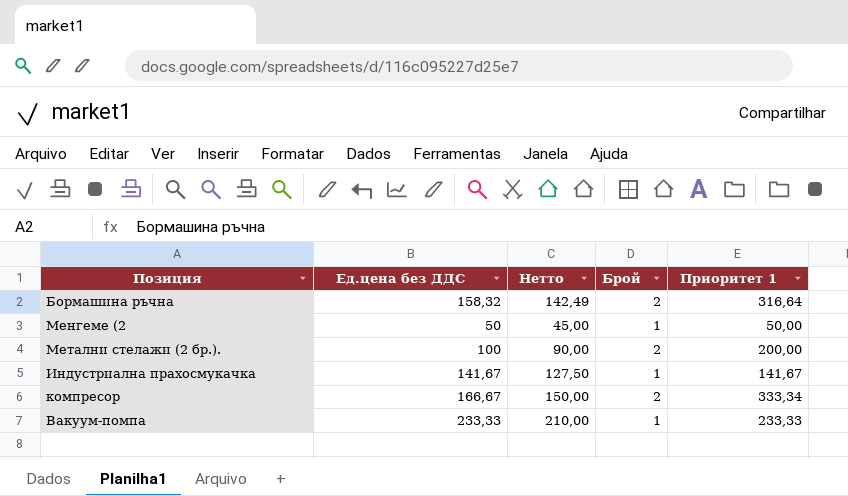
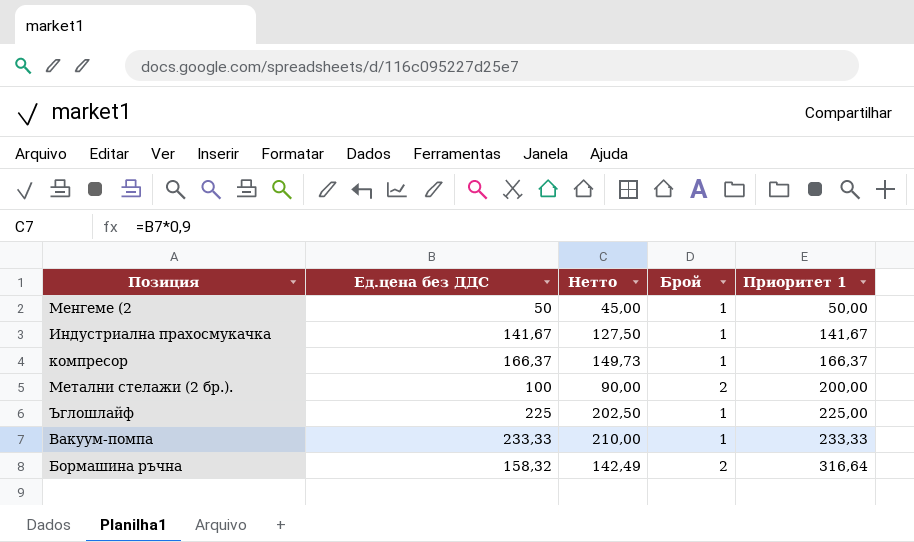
row order: none -> Приоритет 1 ascending
компресор | Ед.цена без ДДС: 166,67 -> 166,37
компресор | Нетто: 150,00 -> 149,73
компресор | Брой: 2 -> 1
компресор | Приоритет 1: 333,34 -> 166,37
row Ъглошлайф: none -> 225 | 202,50 | 1 | 225,00

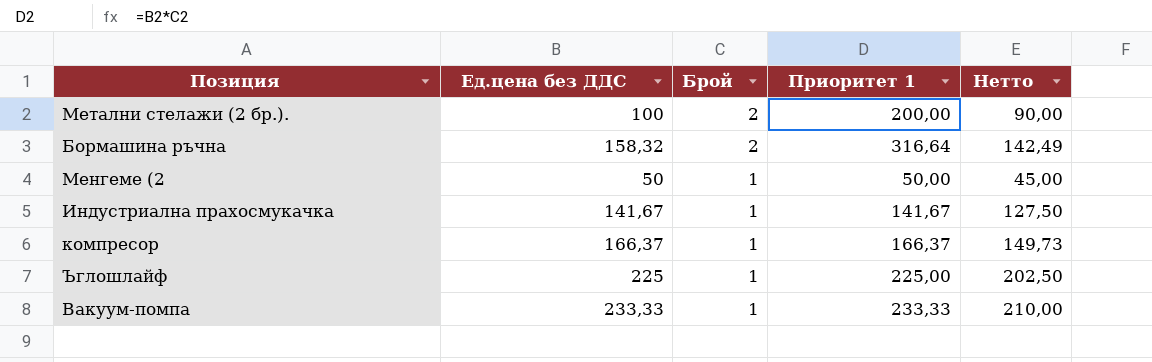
row order: Приоритет 1 ascending -> Брой descending
column Нетто | position: 3 -> 5

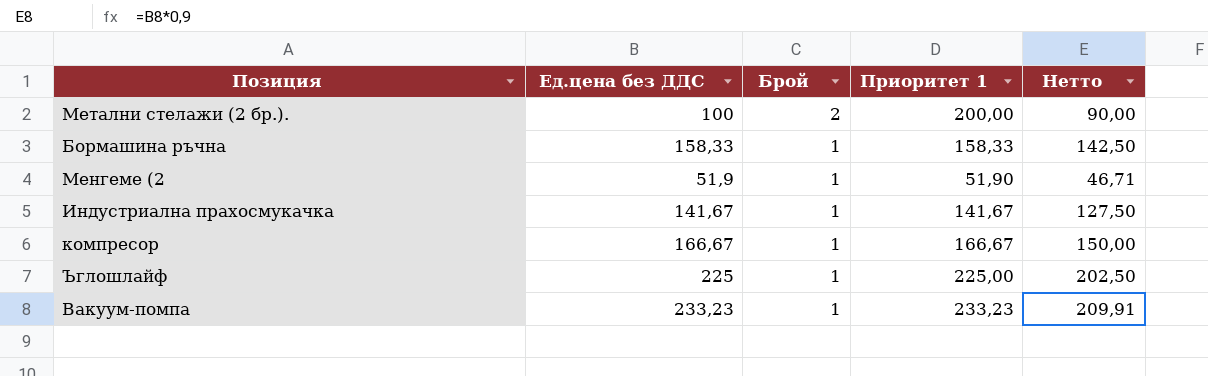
Бормашина ръчна | Ед.цена без ДДС: 158,32 -> 158,33
Бормашина ръчна | Брой: 2 -> 1
Бормашина ръчна | Приоритет 1: 316,64 -> 158,33
Бормашина ръчна | Нетто: 142,49 -> 142,50
Менгеме (2 | Ед.цена без ДДС: 50 -> 51,9
Менгеме (2 | Приоритет 1: 50,00 -> 51,90
Менгеме (2 | Нетто: 45,00 -> 46,71
компресор | Ед.цена без ДДС: 166,37 -> 166,67
компресор | Приоритет 1: 166,37 -> 166,67
компресор | Нетто: 149,73 -> 150,00
Вакуум-помпа | Ед.цена без ДДС: 233,33 -> 233,23
Вакуум-помпа | Приоритет 1: 233,33 -> 233,23
Вакуум-помпа | Нетто: 210,00 -> 209,91

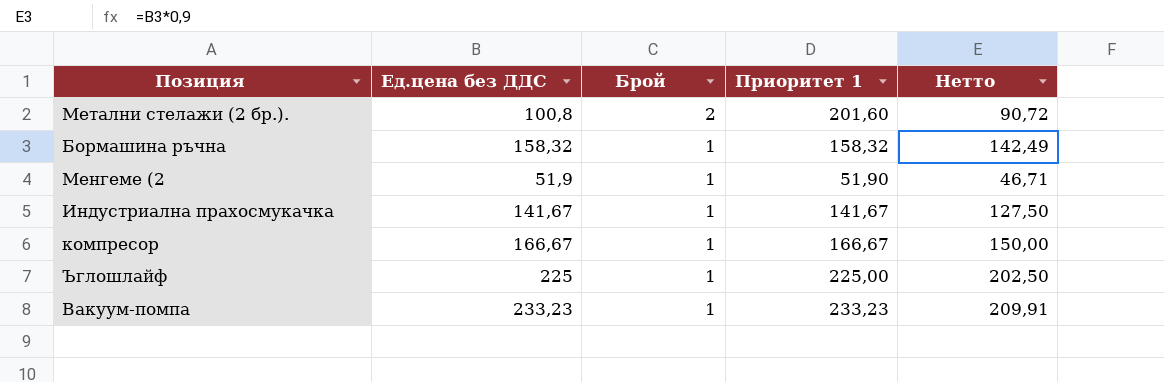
Метални стелажи (2 бр.). | Ед.цена без ДДС: 100 -> 100,8
Метални стелажи (2 бр.). | Приоритет 1: 200,00 -> 201,60
Метални стелажи (2 бр.). | Нетто: 90,00 -> 90,72
Бормашина ръчна | Ед.цена без ДДС: 158,33 -> 158,32
Бормашина ръчна | Приоритет 1: 158,33 -> 158,32
Бормашина ръчна | Нетто: 142,50 -> 142,49

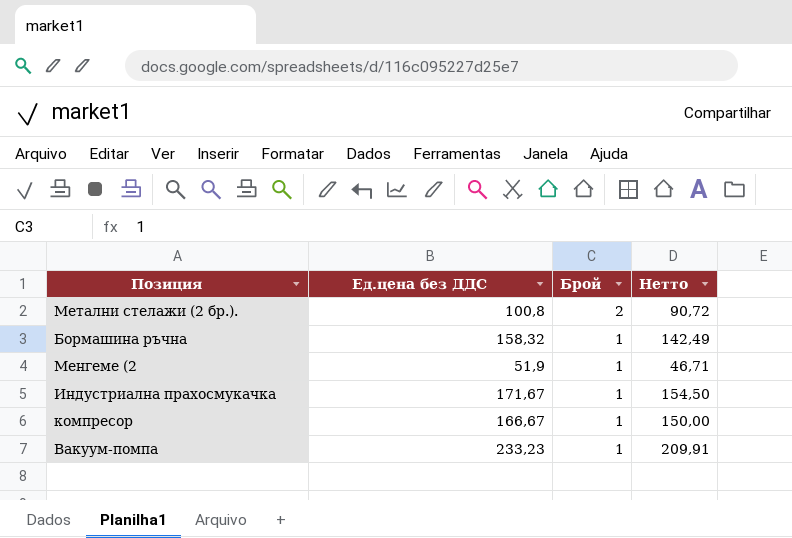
column Приоритет 1 | formula: [Ед.цена без ДДС] * [Брой] -> none
row Ъглошлайф: 225 | 1 | 225,00 | 202,50 -> none
Индустриална прахосмукачка | Ед.цена без ДДС: 141,67 -> 171,67
Индустриална прахосмукачка | Нетто: 127,50 -> 154,50

